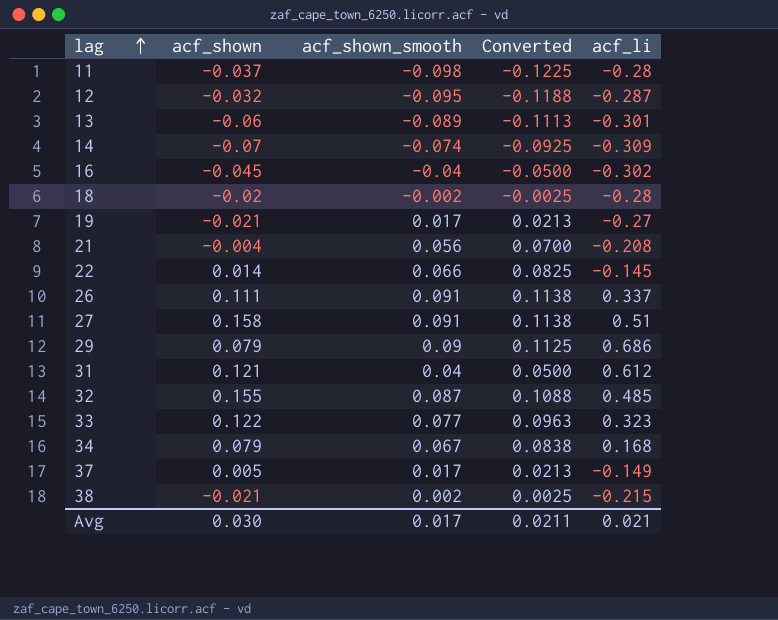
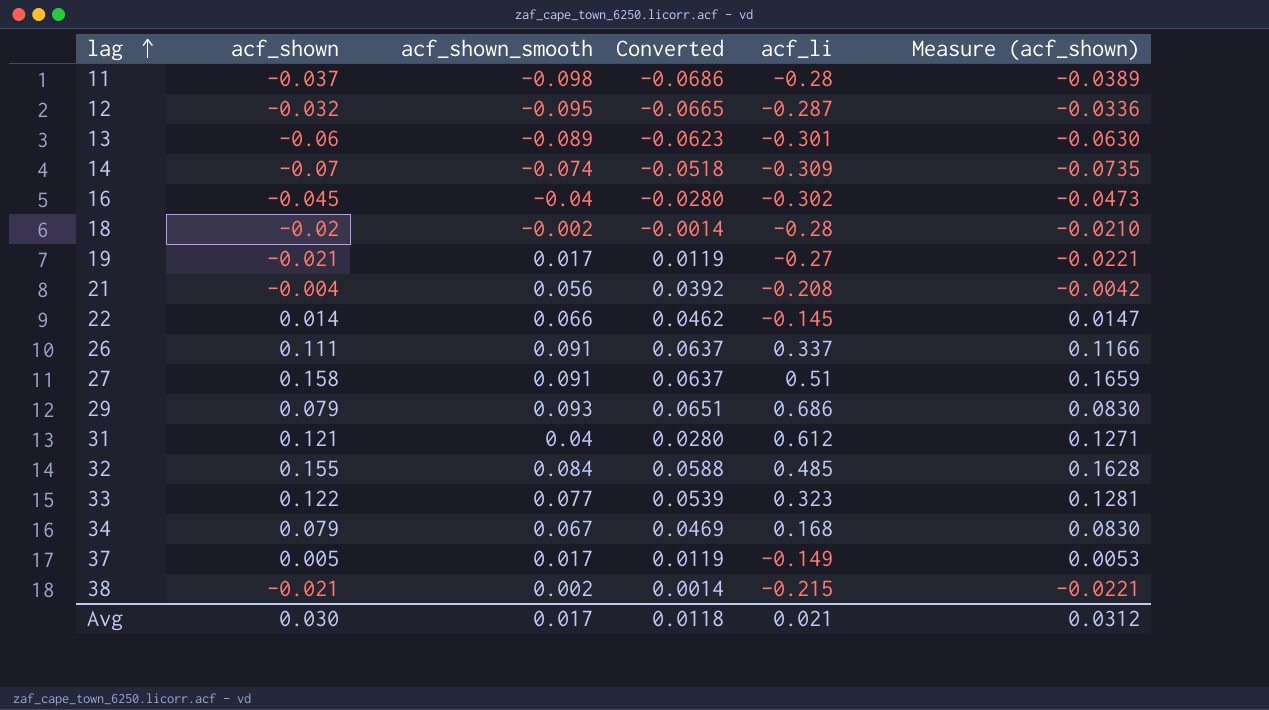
column Converted | formula: [acf_shown_smooth] * 1.25 -> [acf_shown_smooth] * 0.7
column Measure (acf_shown) | formula: none -> [acf_shown] * 1.05
29 | acf_shown_smooth: 0.09 -> 0.093
32 | acf_shown_smooth: 0.087 -> 0.084
Avg | Converted: 0.0211 -> 0.0118

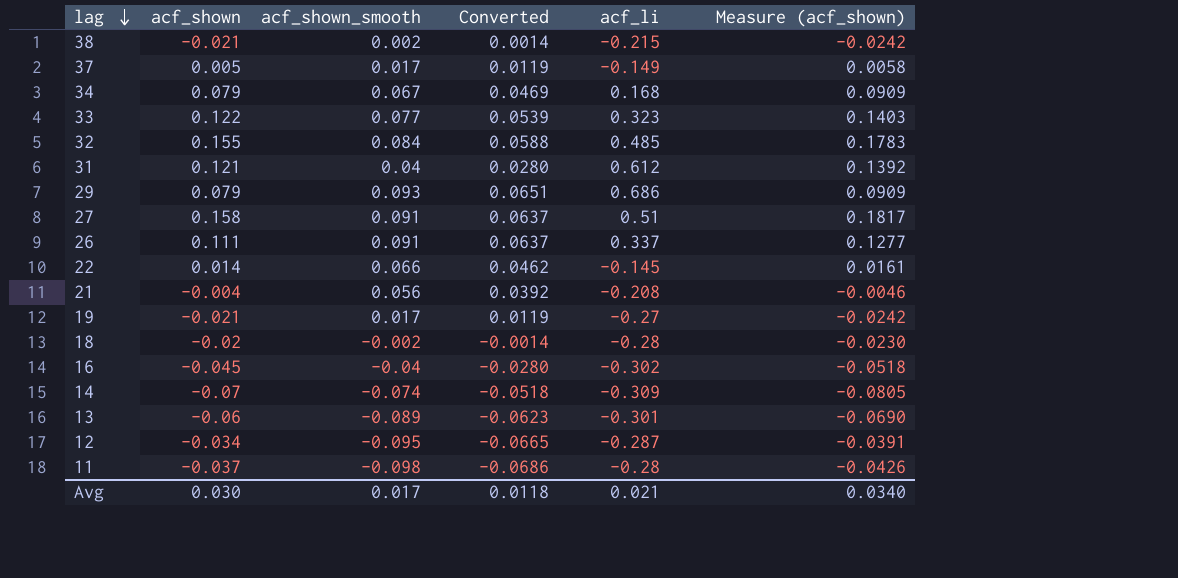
row order: lag ascending -> lag descending
column Measure (acf_shown) | formula: [acf_shown] * 1.05 -> [acf_shown] * 1.15
12 | acf_shown: -0.032 -> -0.034
Avg | Measure (acf_shown): 0.0312 -> 0.0340

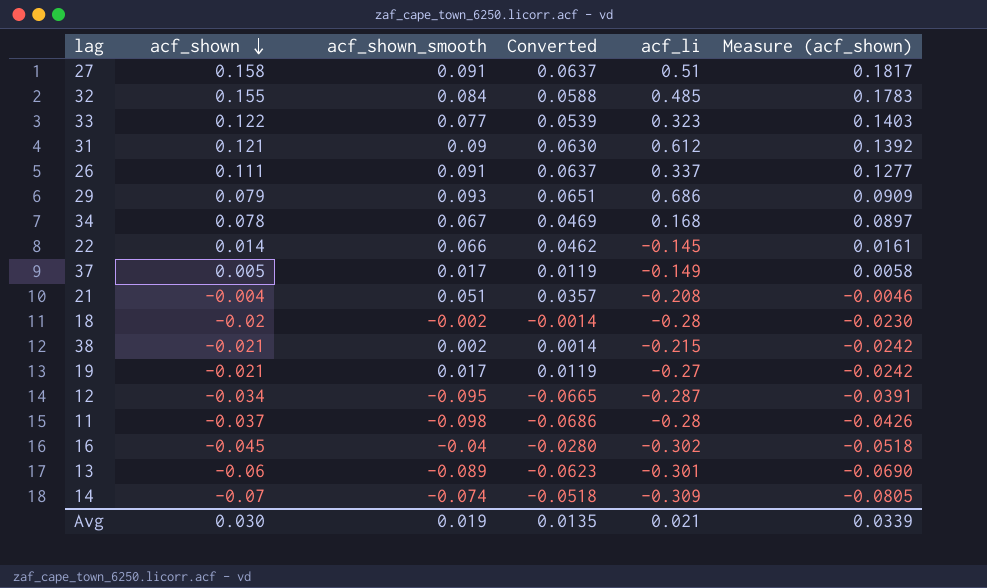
row order: lag descending -> acf_shown descending
31 | acf_shown_smooth: 0.04 -> 0.09
31 | Converted: 0.0280 -> 0.0630
34 | acf_shown: 0.079 -> 0.078
34 | Measure (acf_shown): 0.0909 -> 0.0897
21 | acf_shown_smooth: 0.056 -> 0.051
21 | Converted: 0.0392 -> 0.0357
Avg | acf_shown_smooth: 0.017 -> 0.019
Avg | Converted: 0.0118 -> 0.0135
Avg | Measure (acf_shown): 0.0340 -> 0.0339

